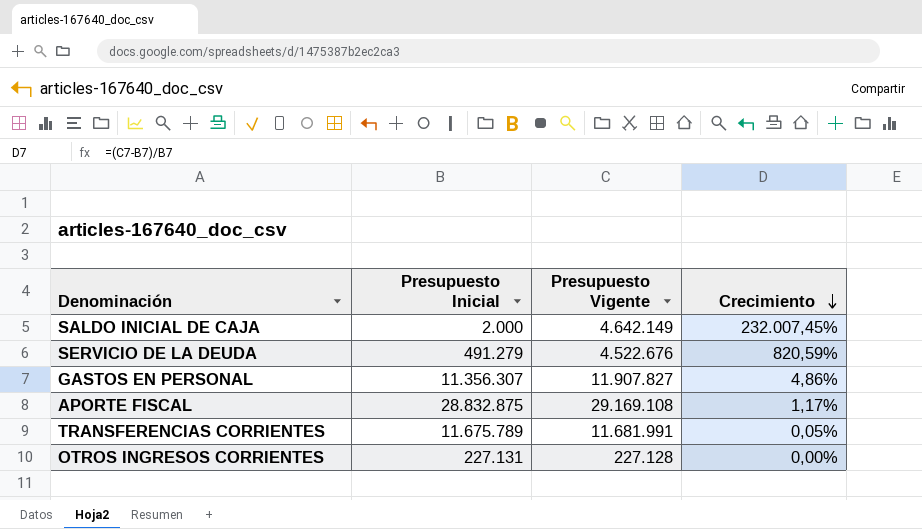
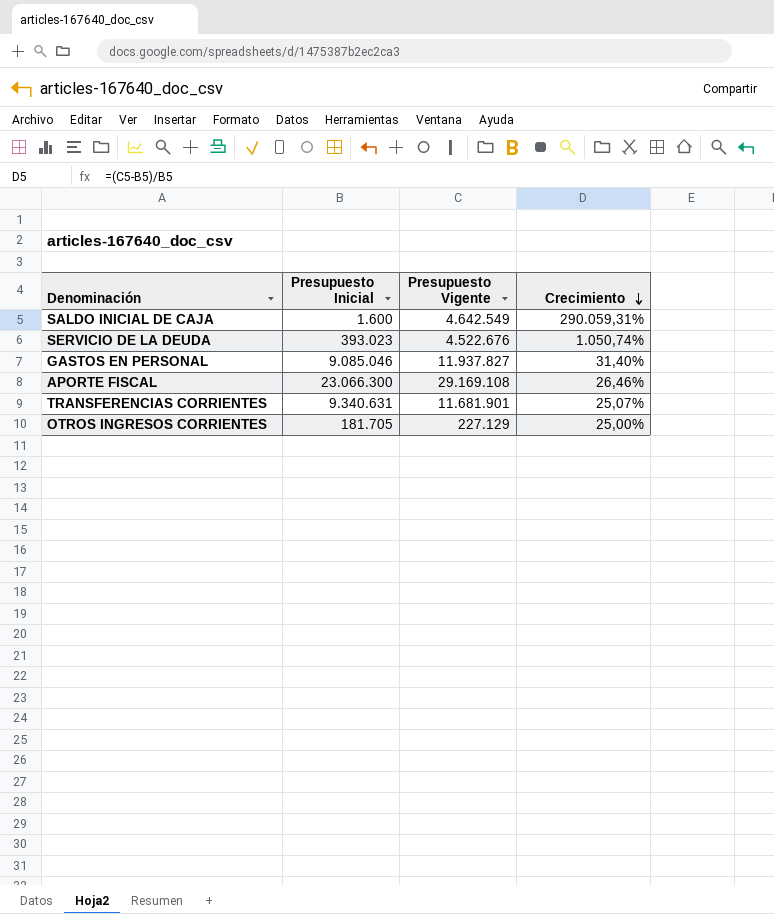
SALDO INICIAL DE CAJA | Presupuesto Inicial: 2.000 -> 1.600
SALDO INICIAL DE CAJA | Presupuesto Vigente: 4.642.149 -> 4.642.549
SALDO INICIAL DE CAJA | Crecimiento: 232.007,45% -> 290.059,31%
SERVICIO DE LA DEUDA | Presupuesto Inicial: 491.279 -> 393.023
SERVICIO DE LA DEUDA | Crecimiento: 820,59% -> 1.050,74%
GASTOS EN PERSONAL | Presupuesto Inicial: 11.356.307 -> 9.085.046
GASTOS EN PERSONAL | Presupuesto Vigente: 11.907.827 -> 11.937.827
GASTOS EN PERSONAL | Crecimiento: 4,86% -> 31,40%
APORTE FISCAL | Presupuesto Inicial: 28.832.875 -> 23.066.300
APORTE FISCAL | Crecimiento: 1,17% -> 26,46%
TRANSFERENCIAS CORRIENTES | Presupuesto Inicial: 11.675.789 -> 9.340.631
TRANSFERENCIAS CORRIENTES | Presupuesto Vigente: 11.681.991 -> 11.681.901
TRANSFERENCIAS CORRIENTES | Crecimiento: 0,05% -> 25,07%
OTROS INGRESOS CORRIENTES | Presupuesto Inicial: 227.131 -> 181.705
OTROS INGRESOS CORRIENTES | Presupuesto Vigente: 227.128 -> 227.129
OTROS INGRESOS CORRIENTES | Crecimiento: 0,00% -> 25,00%

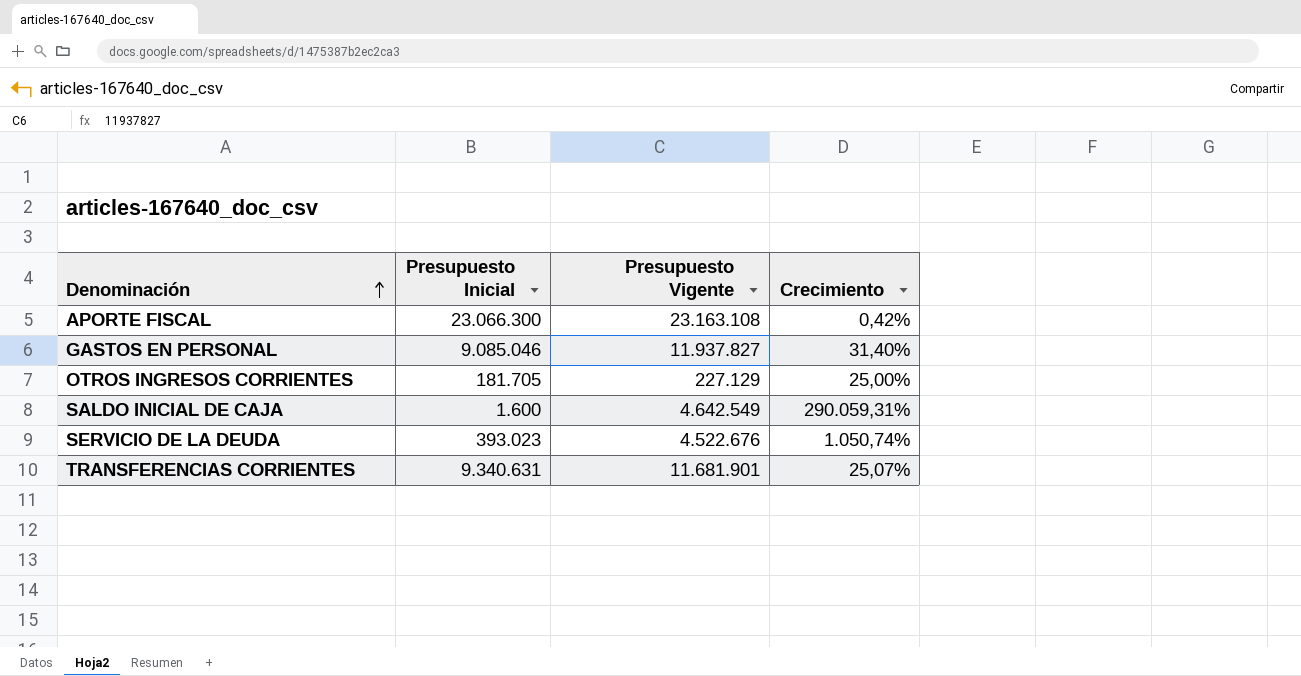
row order: Crecimiento descending -> Denominación ascending
APORTE FISCAL | Presupuesto Vigente: 29.169.108 -> 23.163.108
APORTE FISCAL | Crecimiento: 26,46% -> 0,42%

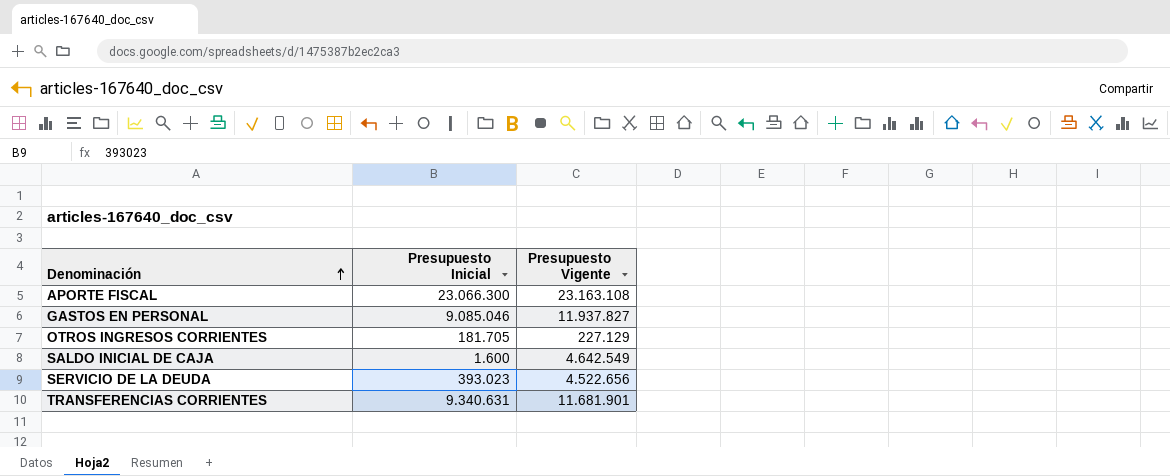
column Crecimiento | formula: ([Presupuesto Vigente] - [Presupuesto Inicial]) / [Presupuesto Inicial] -> none
SERVICIO DE LA DEUDA | Presupuesto Vigente: 4.522.676 -> 4.522.656

